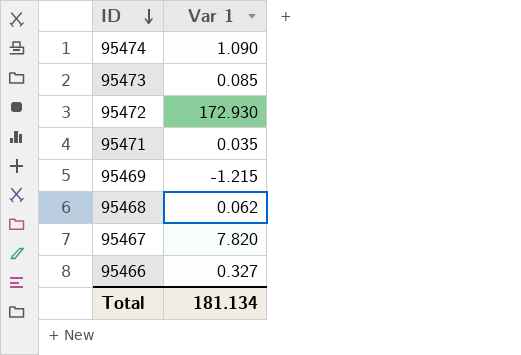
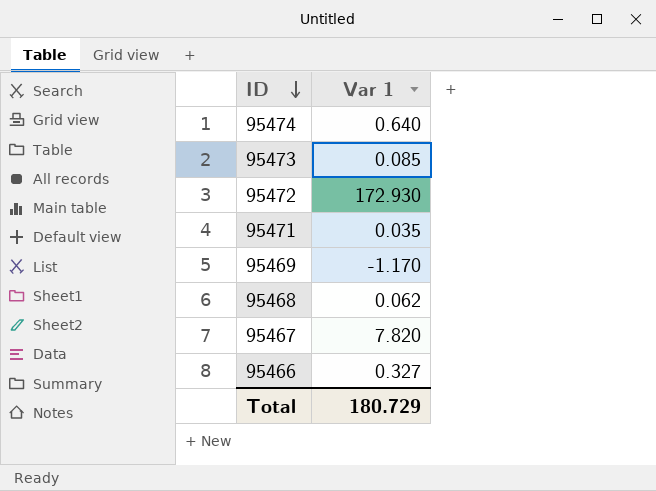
95474 | Var 1: 1.090 -> 0.640
95469 | Var 1: -1.215 -> -1.170
Total | Var 1: 181.134 -> 180.729

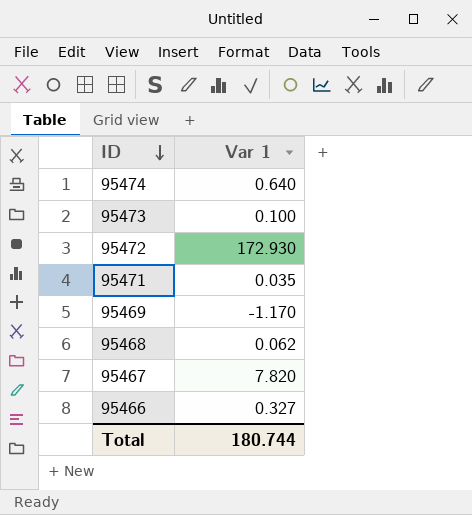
95473 | Var 1: 0.085 -> 0.100
Total | Var 1: 180.729 -> 180.744

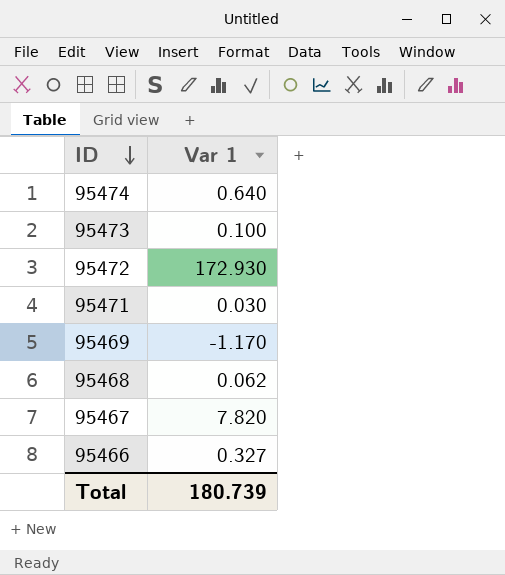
95471 | Var 1: 0.035 -> 0.030
Total | Var 1: 180.744 -> 180.739

